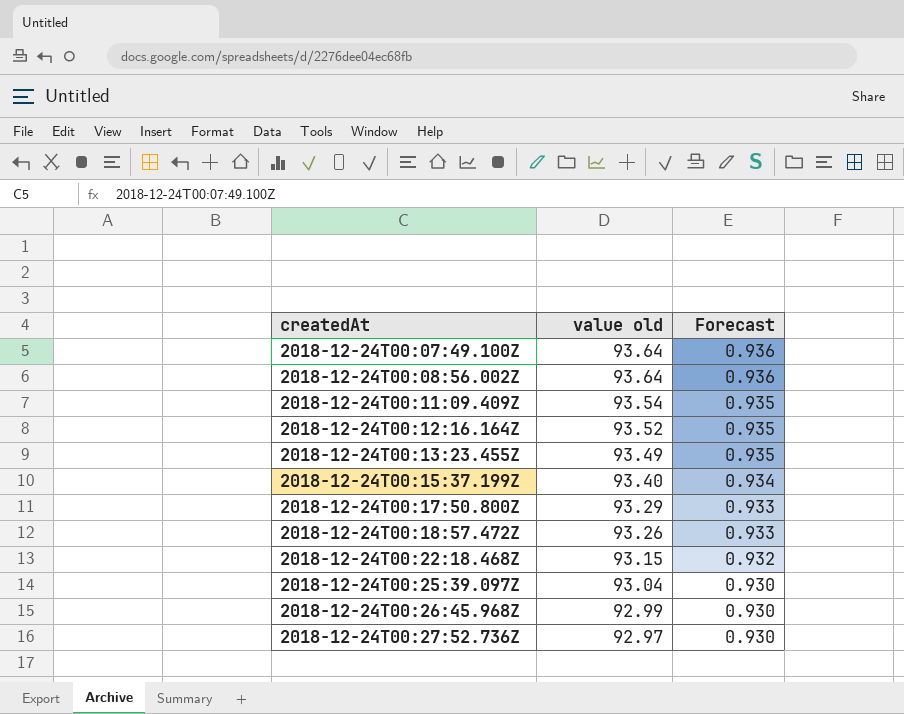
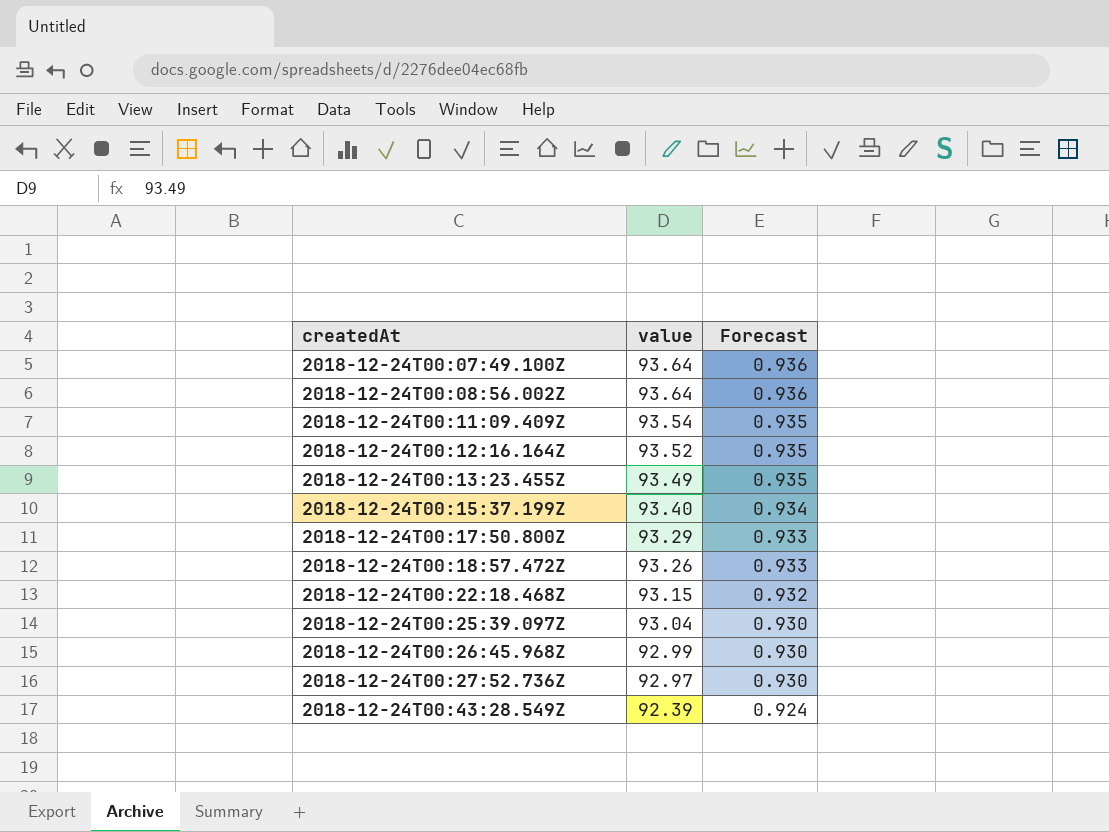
column name: value old -> value
row 2018-12-24T00:43:28.549Z: none -> 92.39 | 0.924

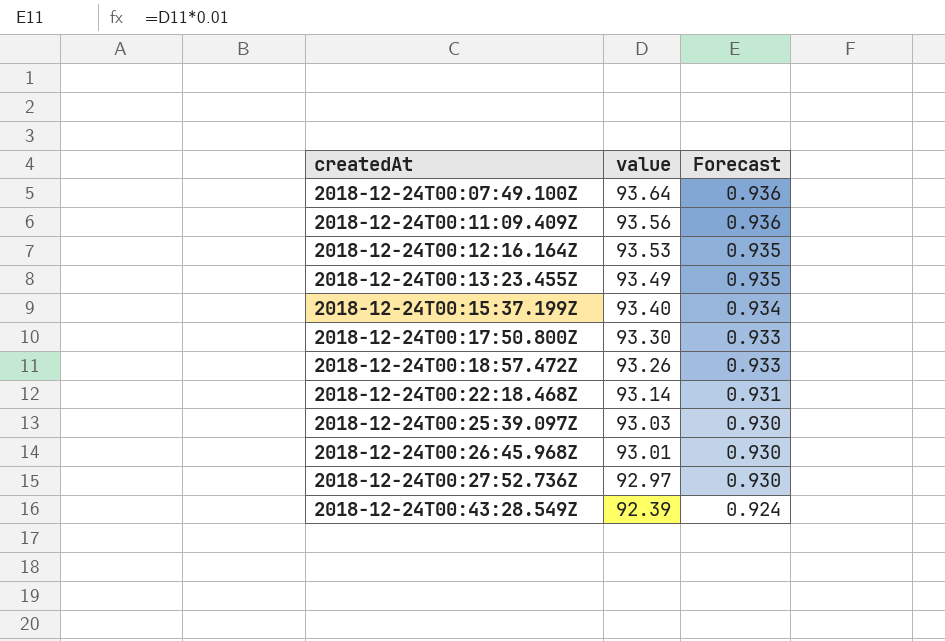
row 2018-12-24T00:08:56.002Z: 93.64 | 0.936 -> none
2018-12-24T00:11:09.409Z | value: 93.54 -> 93.56
2018-12-24T00:11:09.409Z | Forecast: 0.935 -> 0.936
2018-12-24T00:12:16.164Z | value: 93.52 -> 93.53
2018-12-24T00:17:50.800Z | value: 93.29 -> 93.30
2018-12-24T00:22:18.468Z | value: 93.15 -> 93.14
2018-12-24T00:22:18.468Z | Forecast: 0.932 -> 0.931
2018-12-24T00:25:39.097Z | value: 93.04 -> 93.03
2018-12-24T00:26:45.968Z | value: 92.99 -> 93.01

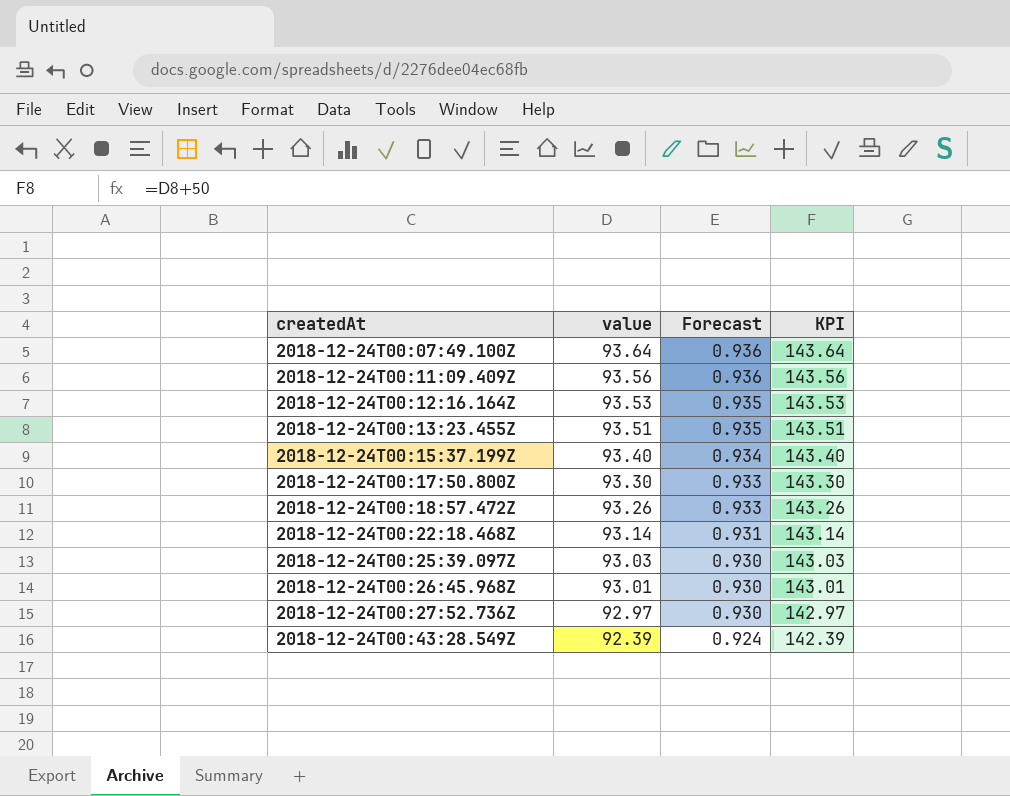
column KPI | formula: none -> [value] + 50
2018-12-24T00:13:23.455Z | value: 93.49 -> 93.51

